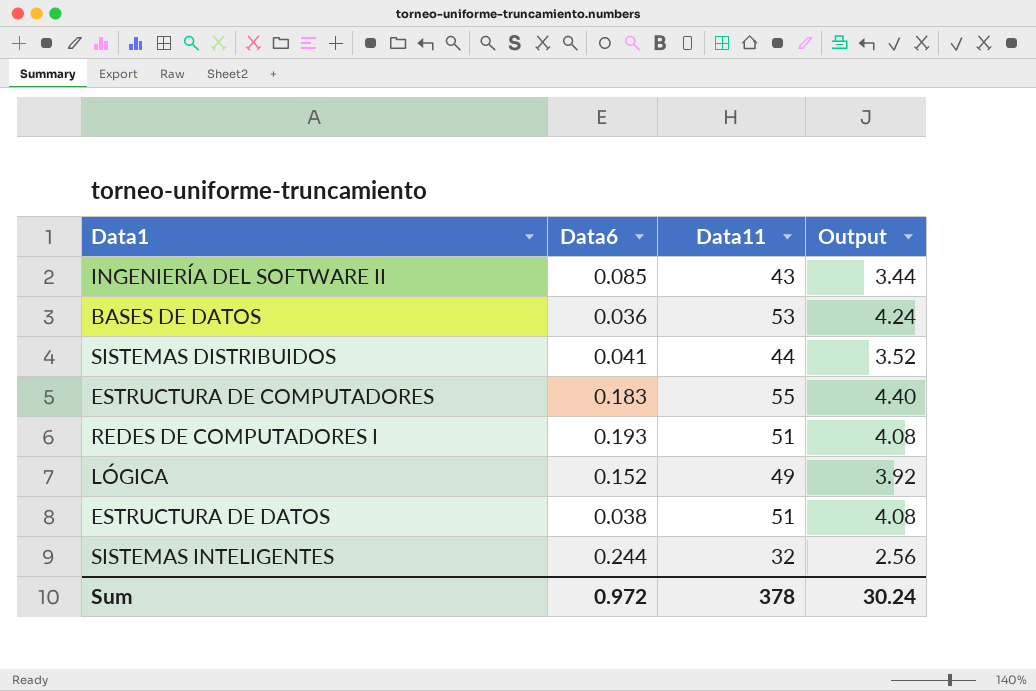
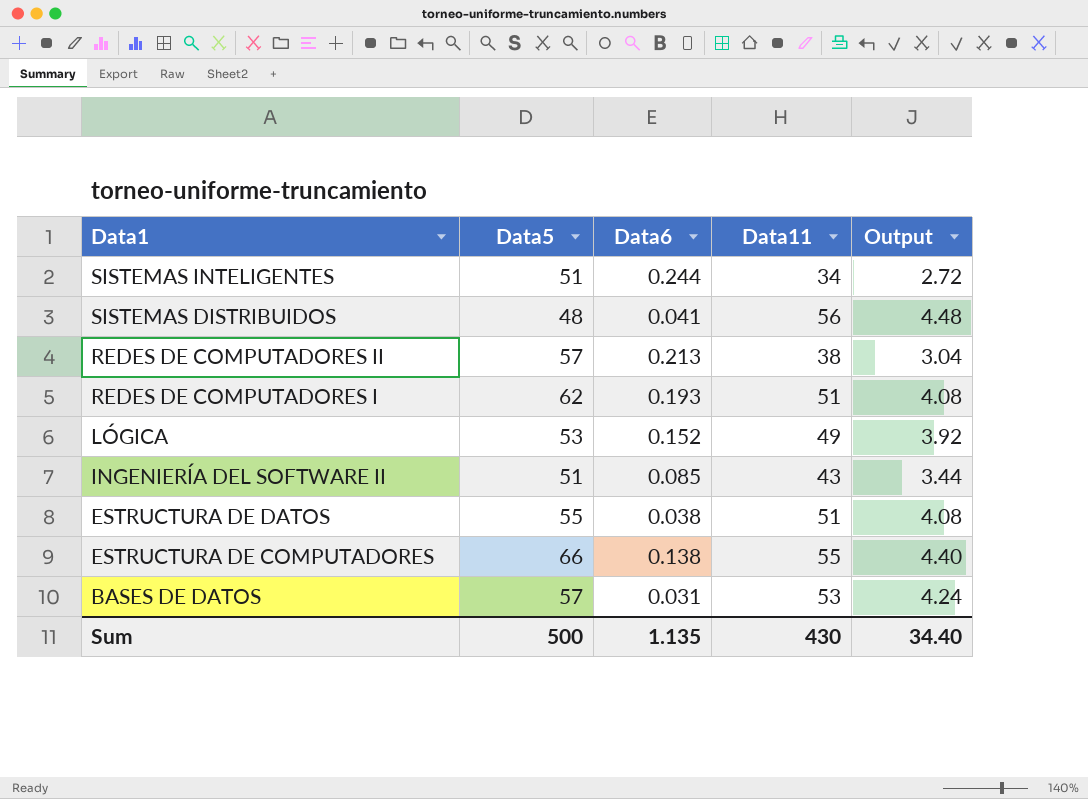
row order: none -> Data1 descending
column Data5 | position: none -> 2
SISTEMAS INTELIGENTES | Data11: 32 -> 34
SISTEMAS INTELIGENTES | Output: 2.56 -> 2.72
SISTEMAS DISTRIBUIDOS | Data11: 44 -> 56
SISTEMAS DISTRIBUIDOS | Output: 3.52 -> 4.48
row REDES DE COMPUTADORES II: none -> 57 | 0.213 | 38 | 3.04
ESTRUCTURA DE COMPUTADORES | Data6: 0.183 -> 0.138
BASES DE DATOS | Data6: 0.036 -> 0.031
Sum | Data6: 0.972 -> 1.135
Sum | Data11: 378 -> 430
Sum | Output: 30.24 -> 34.40

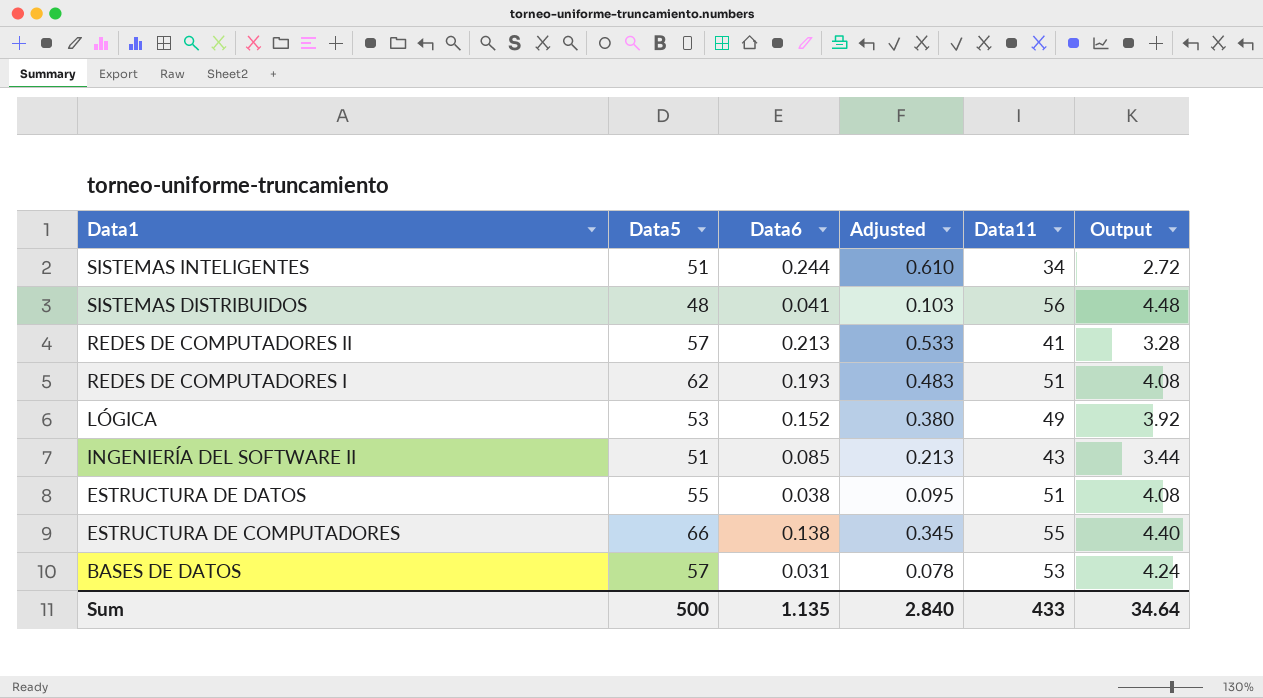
column Adjusted | formula: none -> [Data6] * 2.5
REDES DE COMPUTADORES II | Data11: 38 -> 41
REDES DE COMPUTADORES II | Output: 3.04 -> 3.28
Sum | Data11: 430 -> 433
Sum | Output: 34.40 -> 34.64

